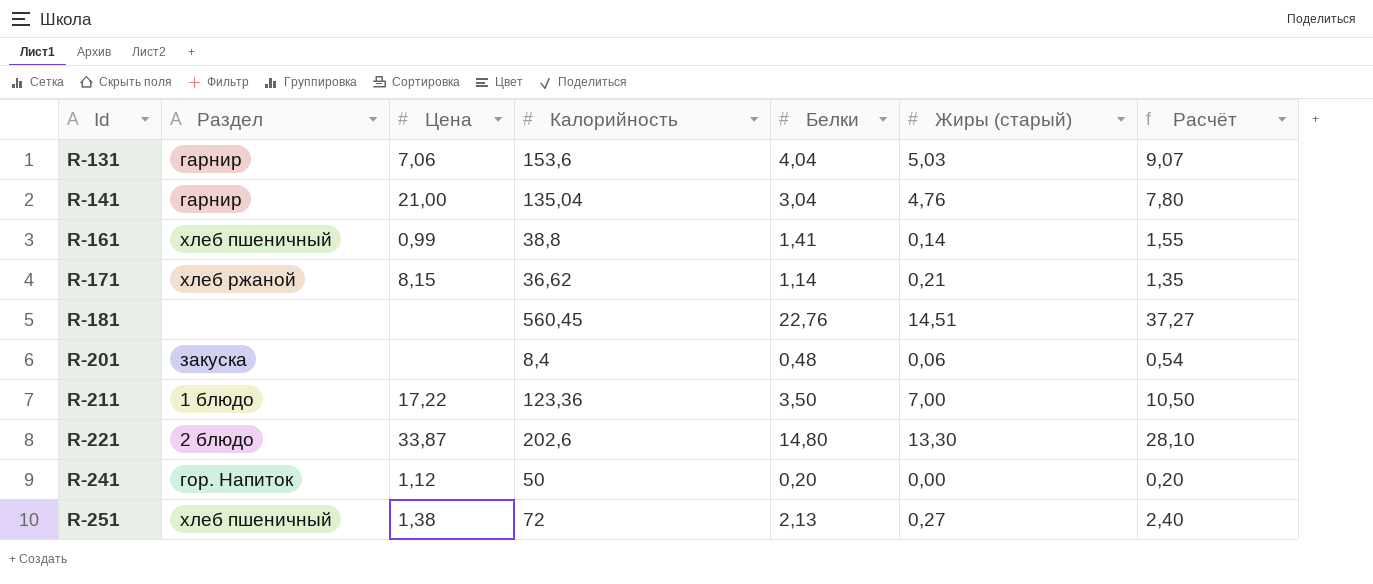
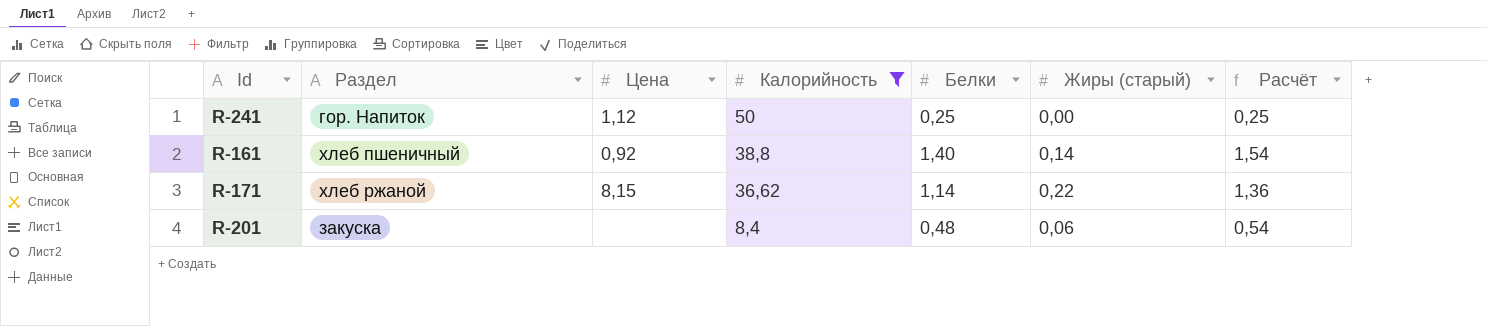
filter: none -> Калорийность <= 50
row order: Id ascending -> Калорийность descending
R-241 | Белки: 0,20 -> 0,25
R-241 | Расчёт: 0,20 -> 0,25
R-161 | Цена: 0,99 -> 0,92
R-161 | Белки: 1,41 -> 1,40
R-161 | Расчёт: 1,55 -> 1,54
R-171 | Жиры (старый): 0,21 -> 0,22
R-171 | Расчёт: 1,35 -> 1,36

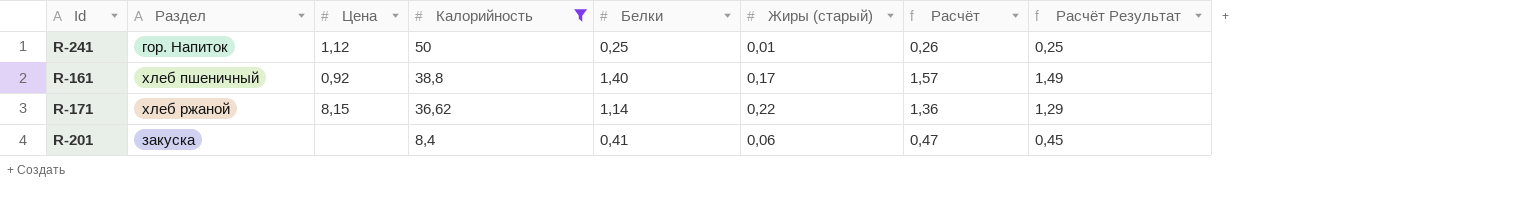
column Расчёт Результат | formula: none -> [Расчёт] * 0,95
R-241 | Жиры (старый): 0,00 -> 0,01
R-241 | Расчёт: 0,25 -> 0,26
R-161 | Жиры (старый): 0,14 -> 0,17
R-161 | Расчёт: 1,54 -> 1,57
R-201 | Белки: 0,48 -> 0,41
R-201 | Расчёт: 0,54 -> 0,47

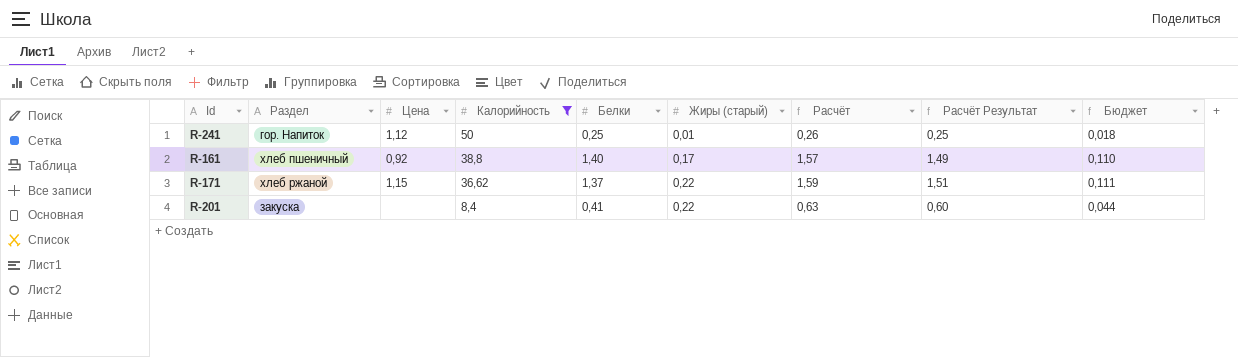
column Бюджет | formula: none -> [Расчёт] * 0,07
R-171 | Цена: 8,15 -> 1,15
R-171 | Белки: 1,14 -> 1,37
R-171 | Расчёт: 1,36 -> 1,59
R-171 | Расчёт Результат: 1,29 -> 1,51
R-201 | Жиры (старый): 0,06 -> 0,22
R-201 | Расчёт: 0,47 -> 0,63
R-201 | Расчёт Результат: 0,45 -> 0,60

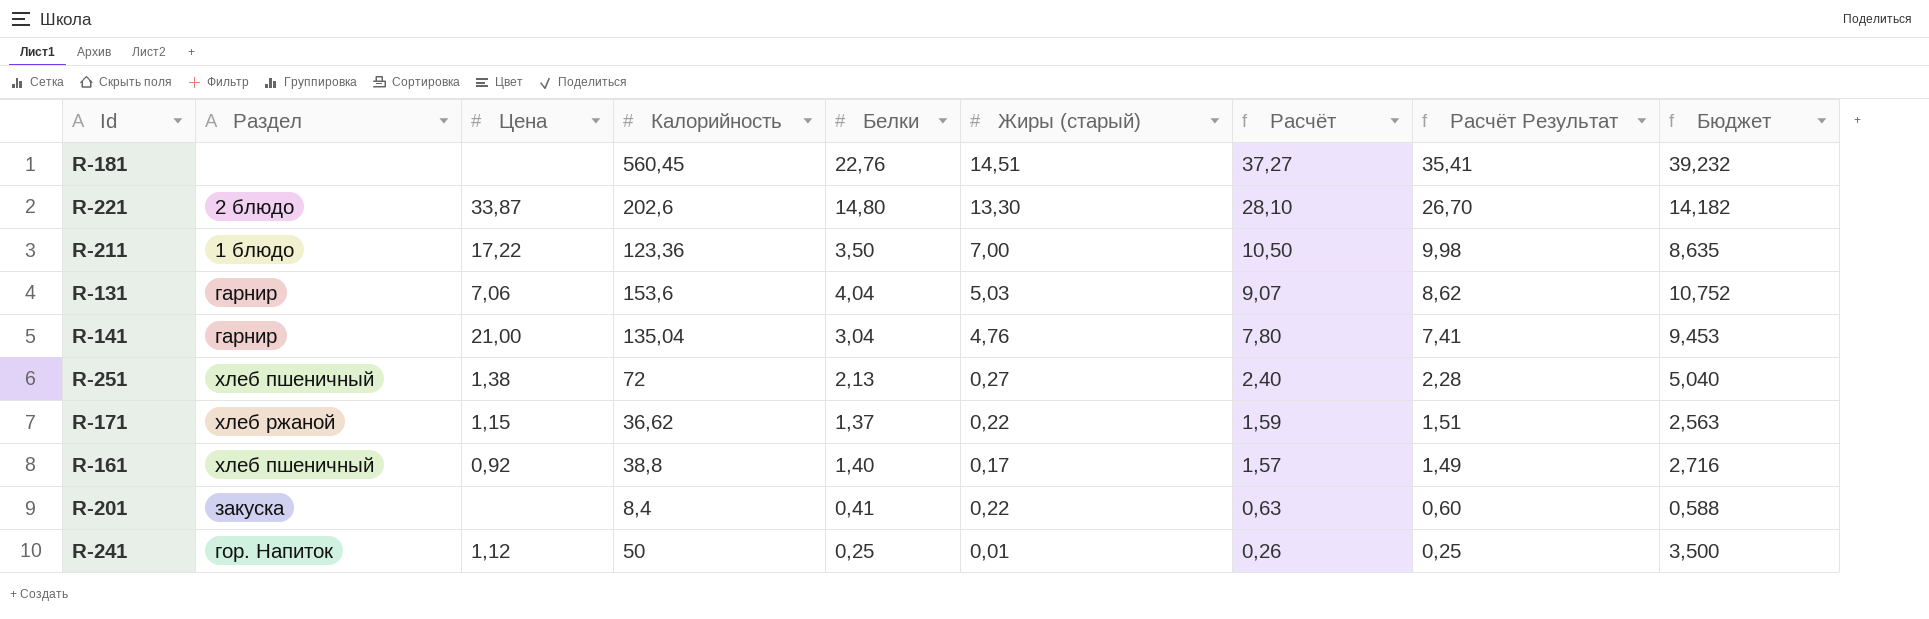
filter: Калорийность <= 50 -> none
row order: Калорийность descending -> Расчёт descending
column Бюджет | formula: [Расчёт] * 0,07 -> [Калорийность] * 0,07

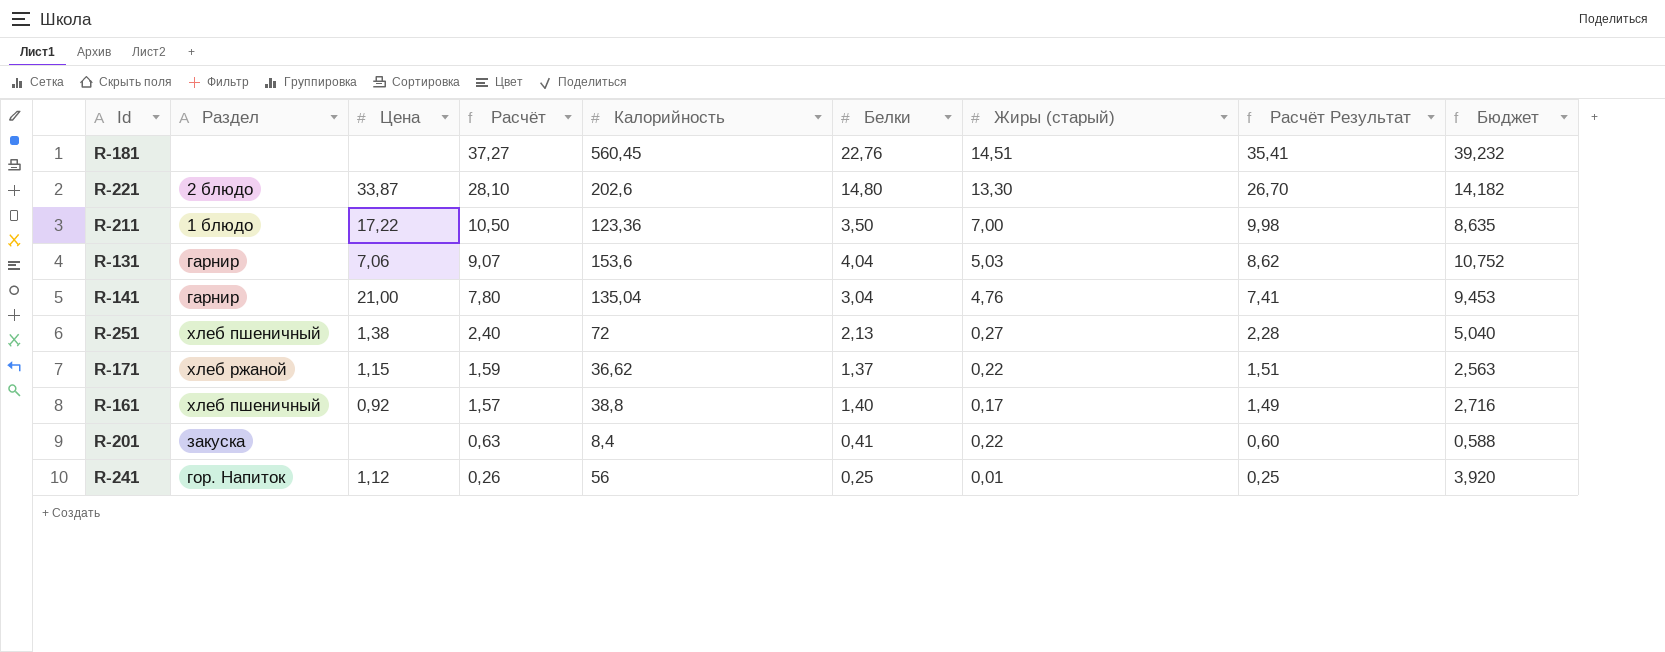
column Расчёт | position: 7 -> 4
R-241 | Калорийность: 50 -> 56
R-241 | Бюджет: 3,500 -> 3,920

